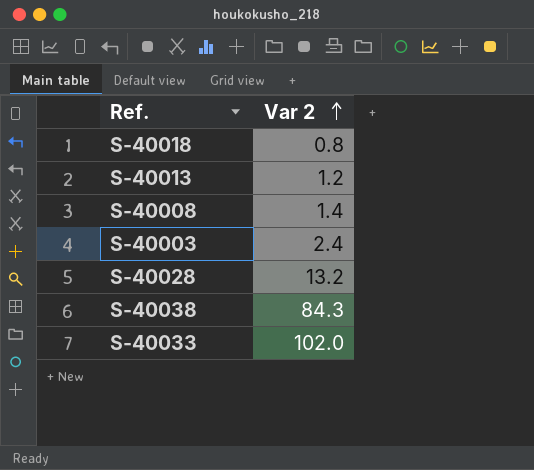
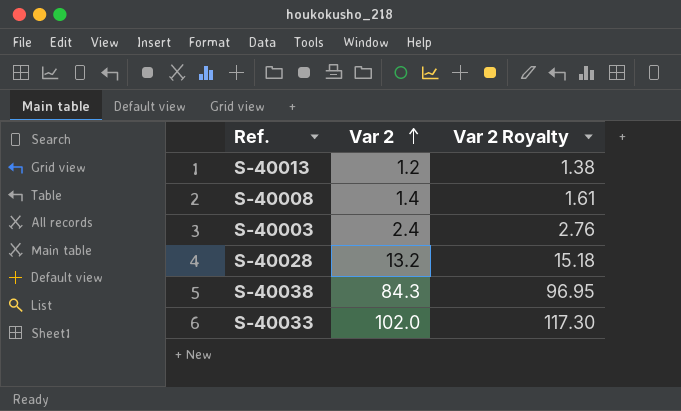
column Var 2 Royalty | formula: none -> [Var 2] * 1.15
row S-40018: 0.8 -> none

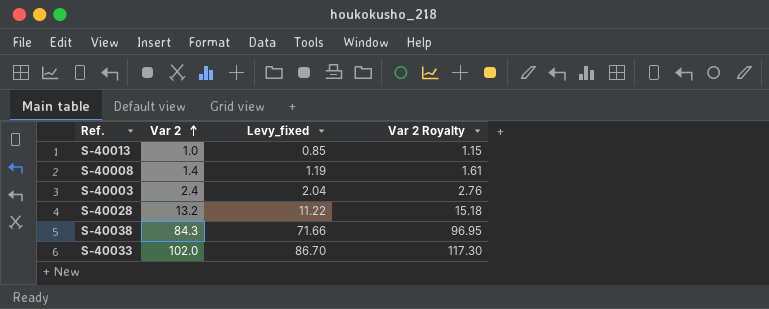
column Levy_fixed | formula: none -> [Var 2] * 0.85
S-40013 | Var 2: 1.2 -> 1.0
S-40013 | Var 2 Royalty: 1.38 -> 1.15

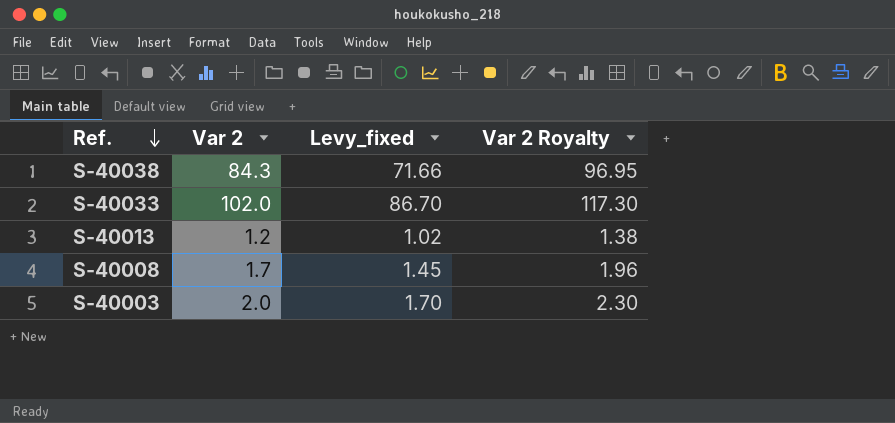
row order: Var 2 ascending -> Ref. descending
row S-40028: 13.2 | 11.22 | 15.18 -> none
S-40013 | Var 2: 1.0 -> 1.2
S-40013 | Levy_fixed: 0.85 -> 1.02
S-40013 | Var 2 Royalty: 1.15 -> 1.38
S-40008 | Var 2: 1.4 -> 1.7
S-40008 | Levy_fixed: 1.19 -> 1.45
S-40008 | Var 2 Royalty: 1.61 -> 1.96
S-40003 | Var 2: 2.4 -> 2.0
S-40003 | Levy_fixed: 2.04 -> 1.70
S-40003 | Var 2 Royalty: 2.76 -> 2.30

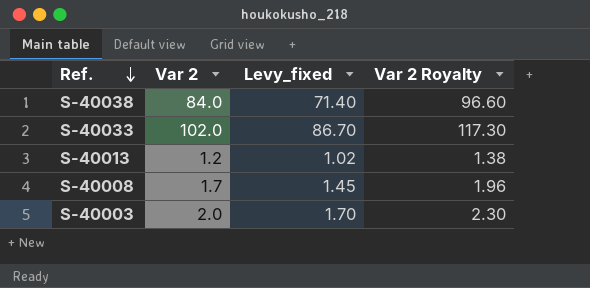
S-40038 | Var 2: 84.3 -> 84.0
S-40038 | Levy_fixed: 71.66 -> 71.40
S-40038 | Var 2 Royalty: 96.95 -> 96.60

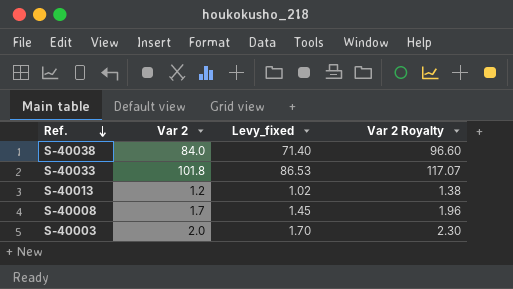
S-40033 | Var 2: 102.0 -> 101.8
S-40033 | Levy_fixed: 86.70 -> 86.53
S-40033 | Var 2 Royalty: 117.30 -> 117.07

